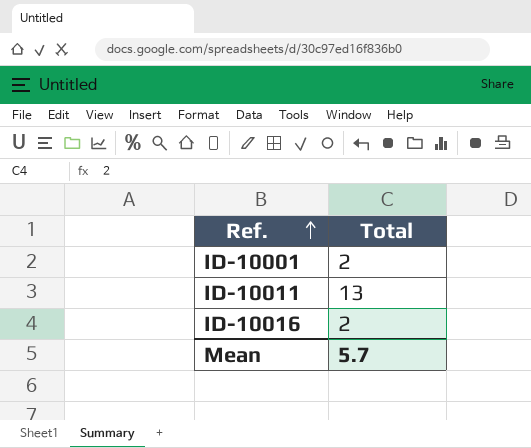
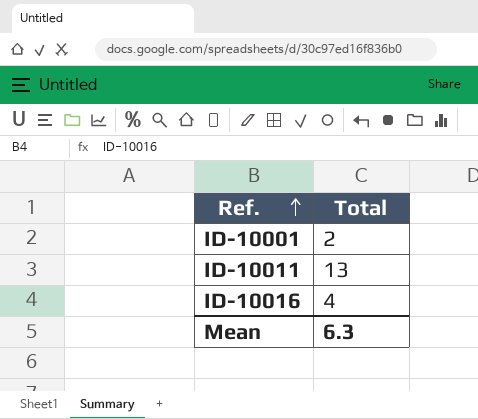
ID-10016 | Total: 2 -> 4
Mean | Total: 5.7 -> 6.3

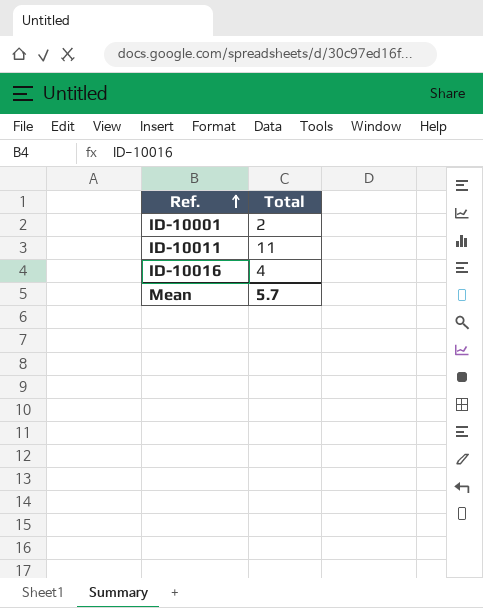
ID-10011 | Total: 13 -> 11
Mean | Total: 6.3 -> 5.7

